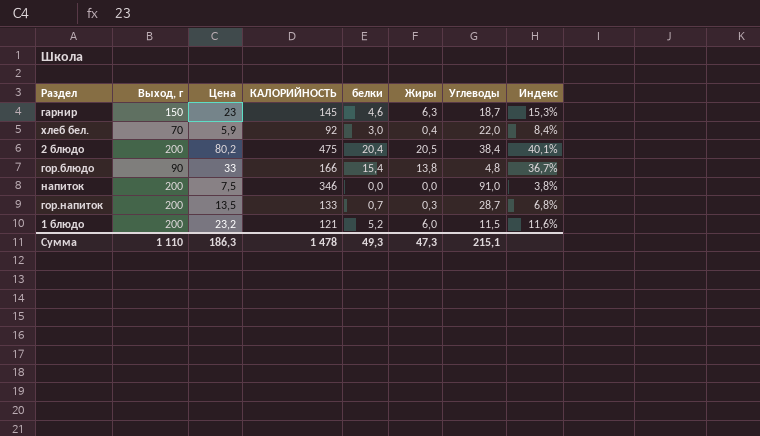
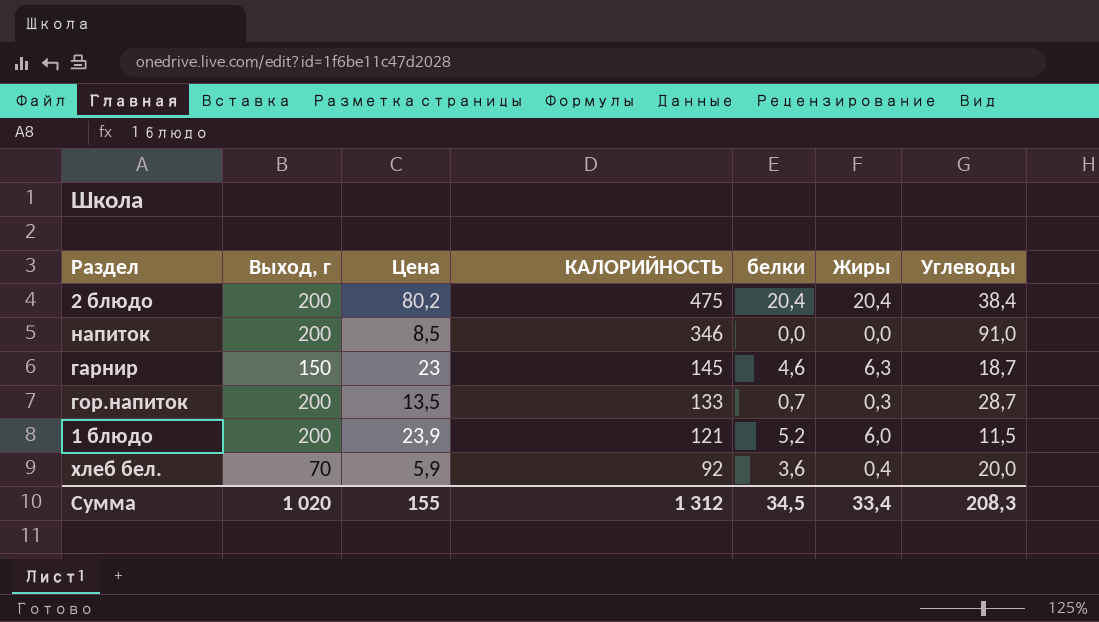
row order: none -> КАЛОРИЙНОСТЬ descending
column Индекс | formula: [Цена] / [Выход, г] -> none
row гор.блюдо: 90 | 33 | 166 | 15,4 | 13,8 | 4,8 | 36,7% -> none
2 блюдо | Жиры: 20,5 -> 20,4
напиток | Цена: 7,5 -> 8,5
1 блюдо | Цена: 23,2 -> 23,9
хлеб бел. | белки: 3,0 -> 3,6
хлеб бел. | Углеводы: 22,0 -> 20,0
Сумма | Выход, г: 1 110 -> 1 020
Сумма | Цена: 186,3 -> 155
Сумма | КАЛОРИЙНОСТЬ: 1 478 -> 1 312
Сумма | белки: 49,3 -> 34,5
Сумма | Жиры: 47,3 -> 33,4
Сумма | Углеводы: 215,1 -> 208,3

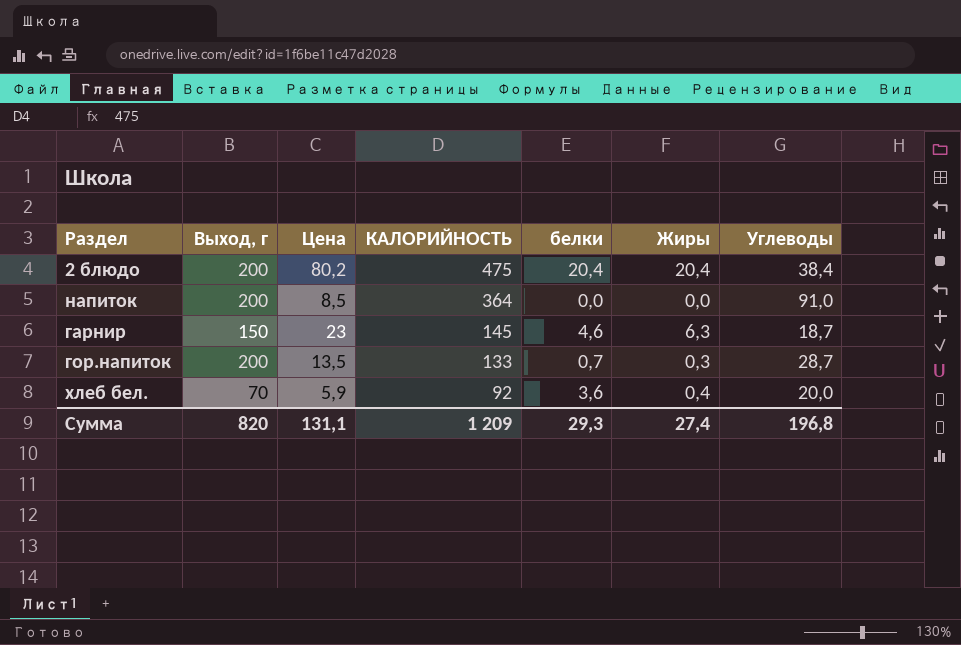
row 1 блюдо: 200 | 23,9 | 121 | 5,2 | 6,0 | 11,5 -> none
напиток | КАЛОРИЙНОСТЬ: 346 -> 364
Сумма | Выход, г: 1 020 -> 820
Сумма | Цена: 155 -> 131,1
Сумма | КАЛОРИЙНОСТЬ: 1 312 -> 1 209
Сумма | белки: 34,5 -> 29,3
Сумма | Жиры: 33,4 -> 27,4
Сумма | Углеводы: 208,3 -> 196,8

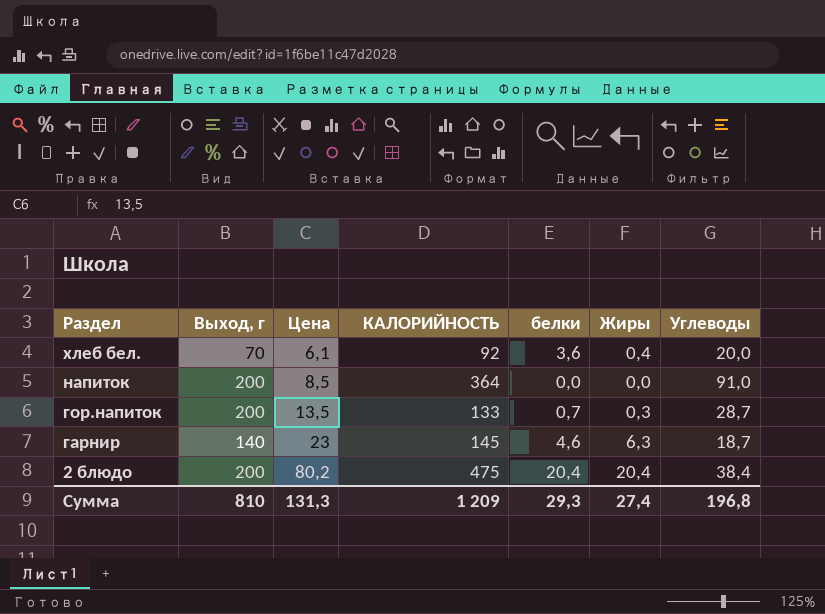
row order: КАЛОРИЙНОСТЬ descending -> Раздел descending
хлеб бел. | Цена: 5,9 -> 6,1
гарнир | Выход, г: 150 -> 140
Сумма | Выход, г: 820 -> 810
Сумма | Цена: 131,1 -> 131,3

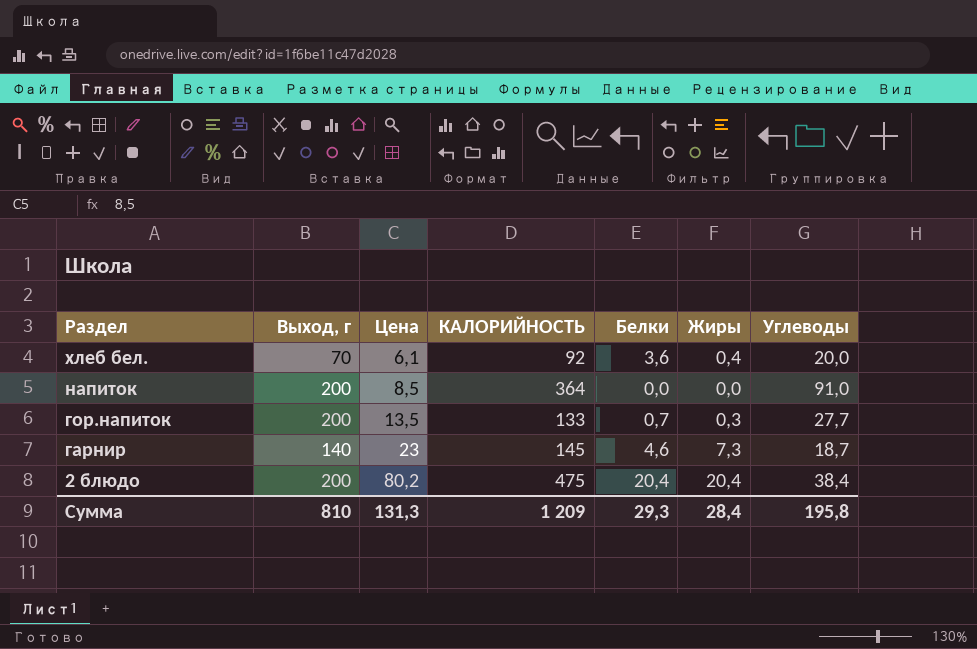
column name: белки -> Белки
гор.напиток | Углеводы: 28,7 -> 27,7
гарнир | Жиры: 6,3 -> 7,3
Сумма | Жиры: 27,4 -> 28,4
Сумма | Углеводы: 196,8 -> 195,8

